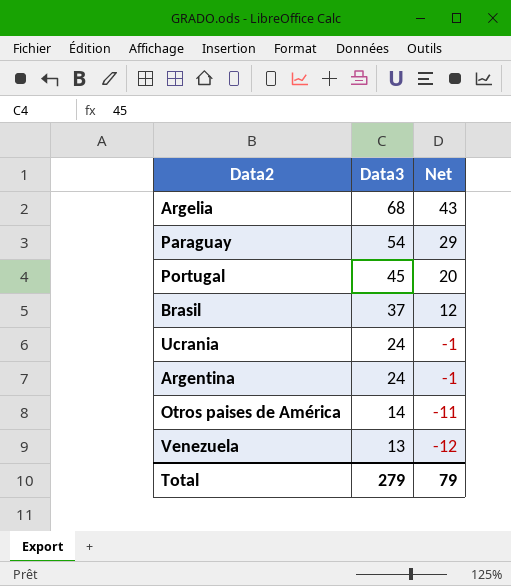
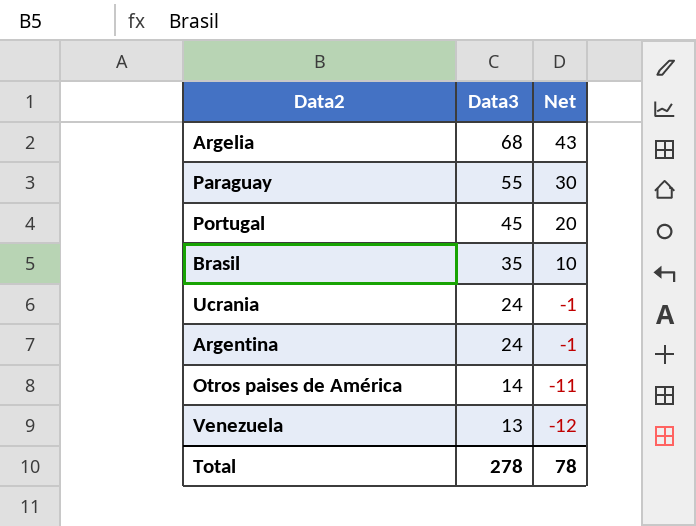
Paraguay | Data3: 54 -> 55
Paraguay | Net: 29 -> 30
Brasil | Data3: 37 -> 35
Brasil | Net: 12 -> 10
Total | Data3: 279 -> 278
Total | Net: 79 -> 78

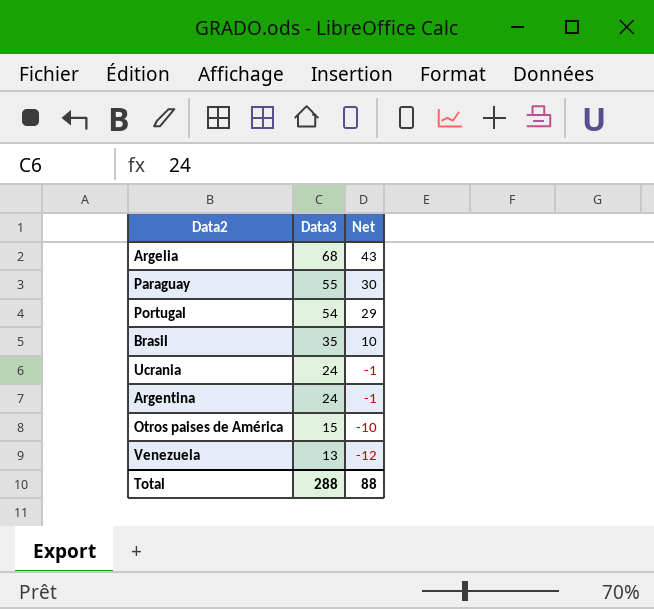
Portugal | Data3: 45 -> 54
Portugal | Net: 20 -> 29
Otros paises de América | Data3: 14 -> 15
Otros paises de América | Net: -11 -> -10
Total | Data3: 278 -> 288
Total | Net: 78 -> 88

